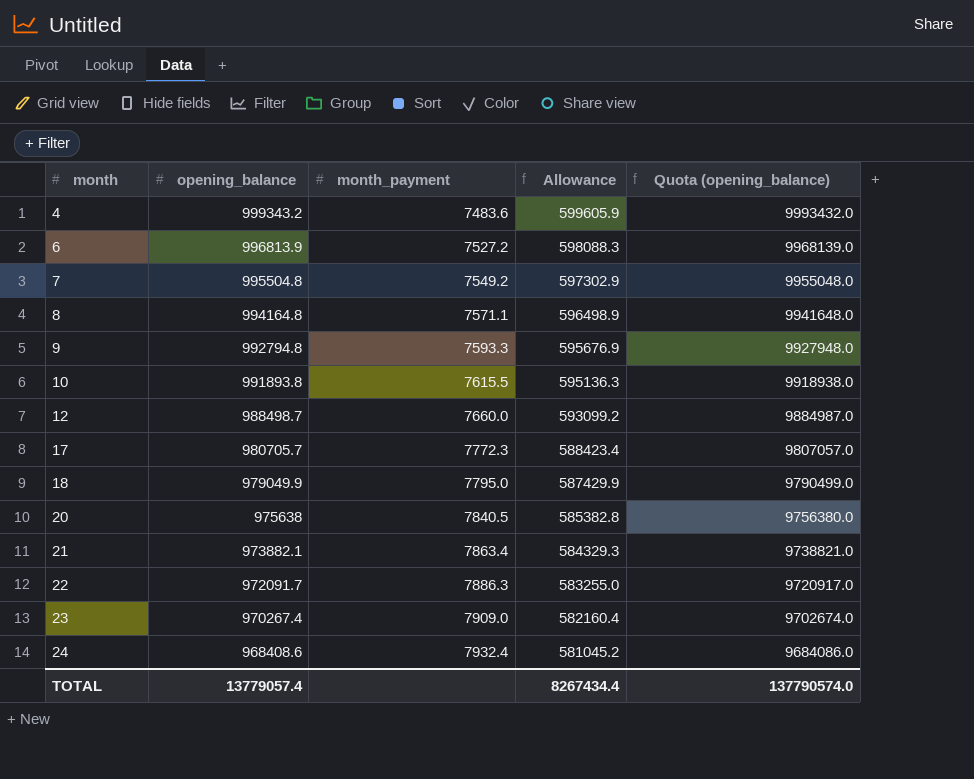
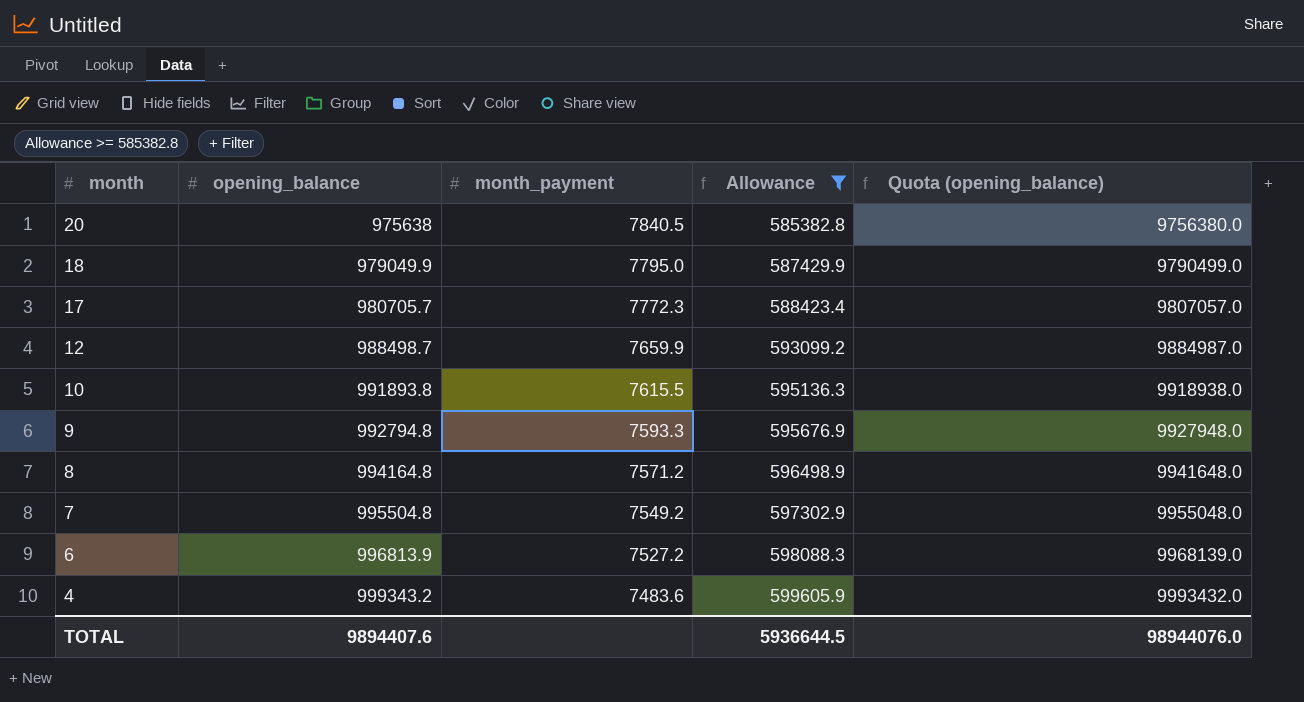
filter: none -> Allowance >= 585382.8
row order: month ascending -> month descending
12 | month_payment: 7660.0 -> 7659.9
8 | month_payment: 7571.1 -> 7571.2
TOTAL | opening_balance: 13779057.4 -> 9894407.6
TOTAL | Allowance: 8267434.4 -> 5936644.5
TOTAL | Quota (opening_balance): 137790574.0 -> 98944076.0

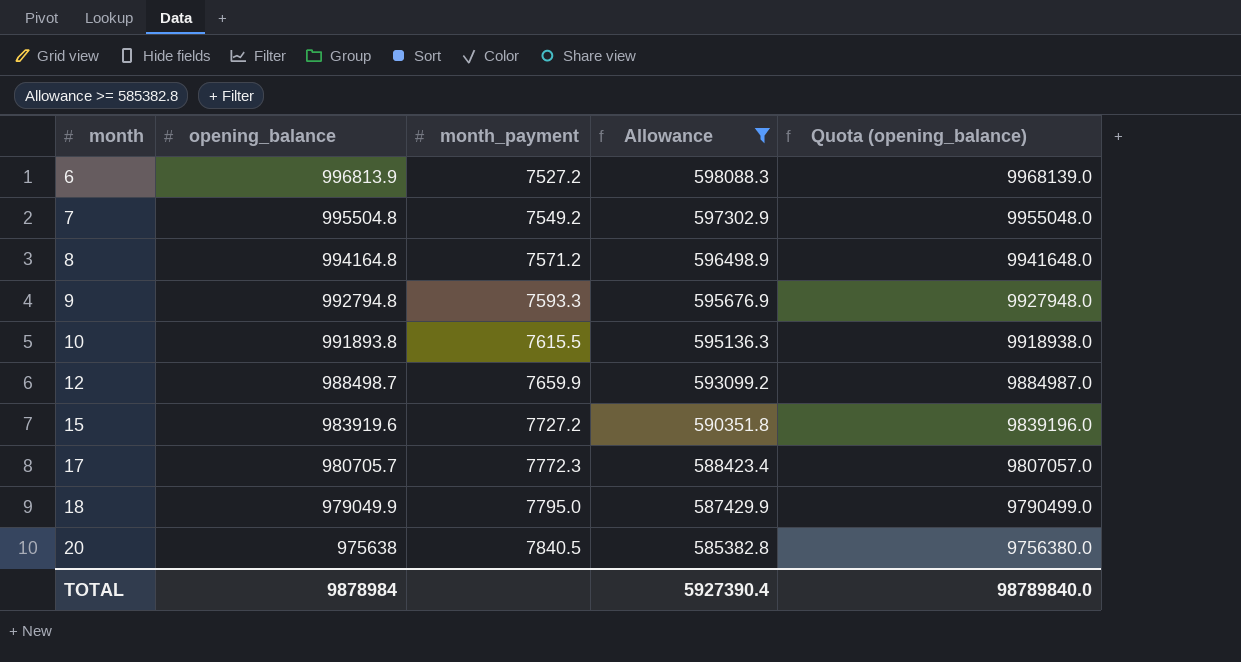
row order: month descending -> month ascending
row 4: 999343.2 | 7483.6 | 599605.9 | 9993432.0 -> none
row 15: none -> 983919.6 | 7727.2 | 590351.8 | 9839196.0
TOTAL | opening_balance: 9894407.6 -> 9878984
TOTAL | Allowance: 5936644.5 -> 5927390.4
TOTAL | Quota (opening_balance): 98944076.0 -> 98789840.0

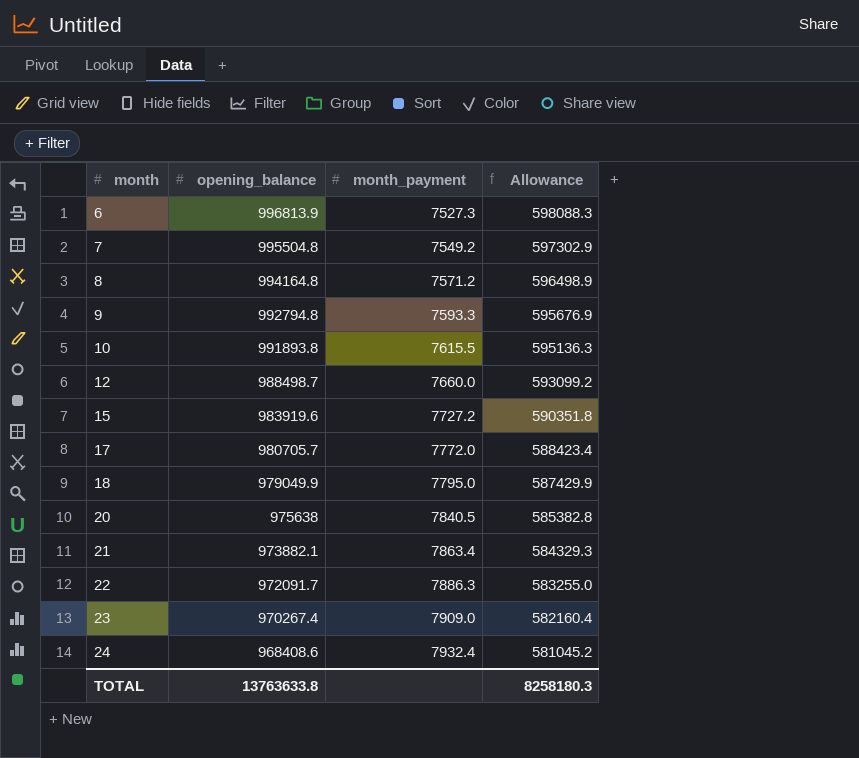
filter: Allowance >= 585382.8 -> none
column Quota (opening_balance) | formula: [opening_balance] * 10 -> none
6 | month_payment: 7527.2 -> 7527.3
12 | month_payment: 7659.9 -> 7660.0
17 | month_payment: 7772.3 -> 7772.0
TOTAL | opening_balance: 9878984 -> 13763633.8
TOTAL | Allowance: 5927390.4 -> 8258180.3

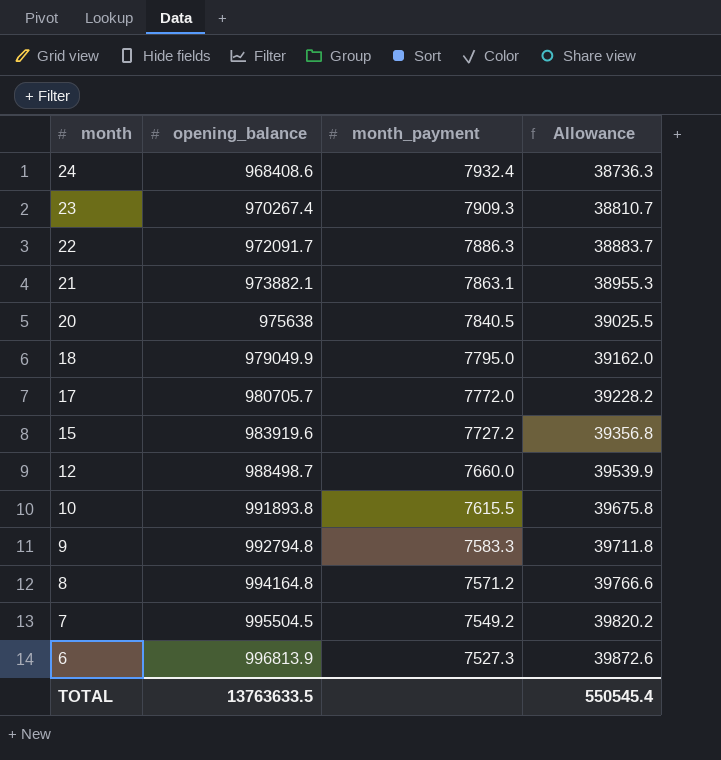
row order: month ascending -> month descending
column Allowance | formula: [opening_balance] * 0.6 -> [opening_balance] * 0.04
23 | month_payment: 7909.0 -> 7909.3
21 | month_payment: 7863.4 -> 7863.1
9 | month_payment: 7593.3 -> 7583.3
7 | opening_balance: 995504.8 -> 995504.5
TOTAL | opening_balance: 13763633.8 -> 13763633.5
TOTAL | Allowance: 8258180.3 -> 550545.4

